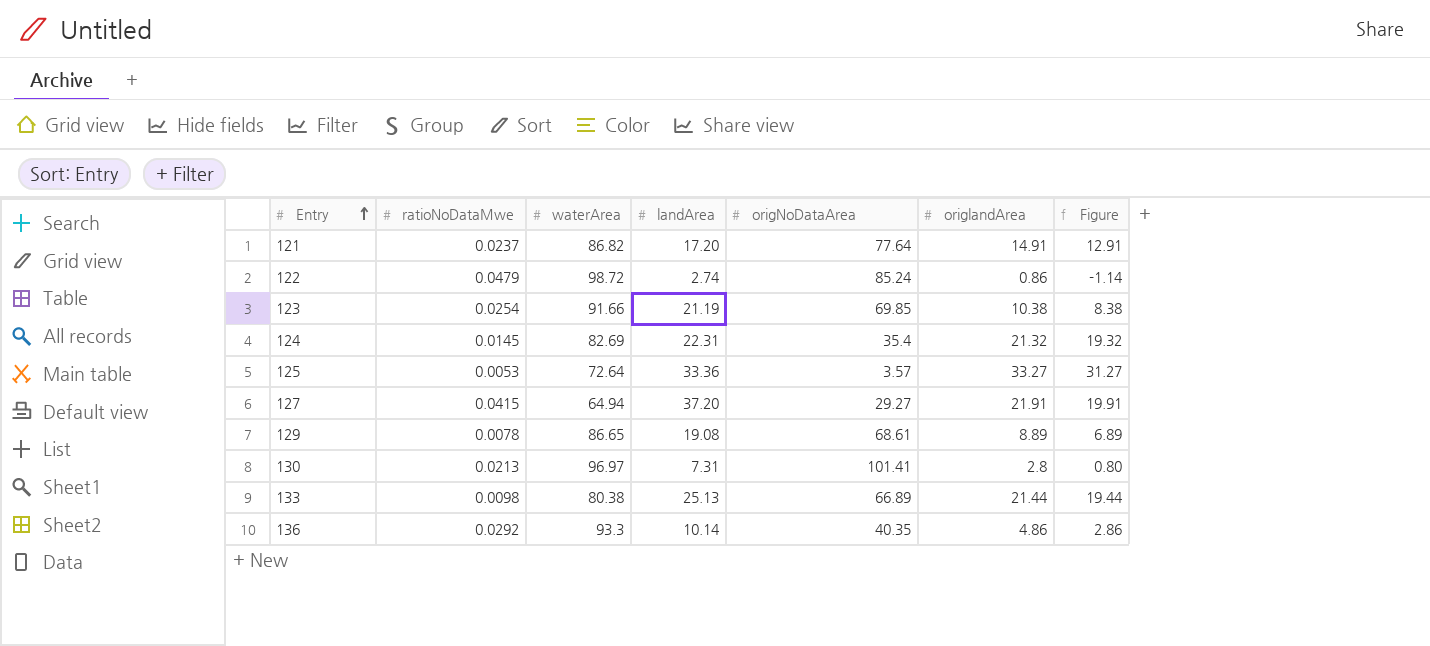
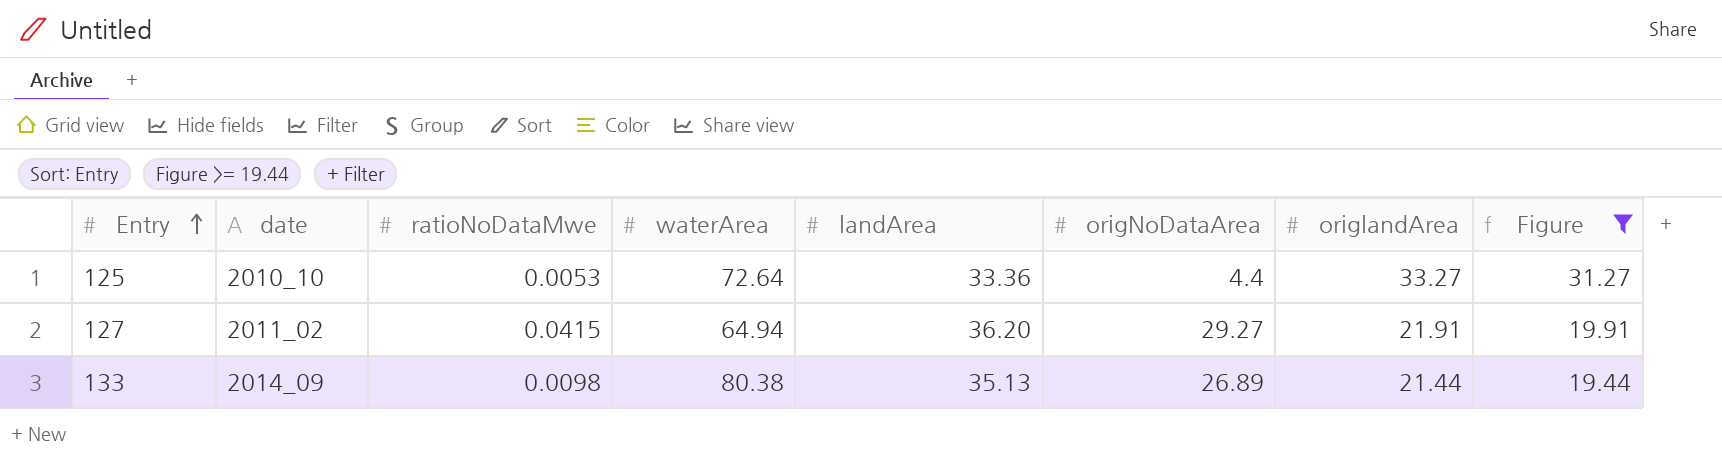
filter: none -> Figure >= 19.44
column date | position: none -> 2
125 | origNoDataArea: 3.57 -> 4.4
127 | landArea: 37.20 -> 36.20
133 | landArea: 25.13 -> 35.13
133 | origNoDataArea: 66.89 -> 26.89

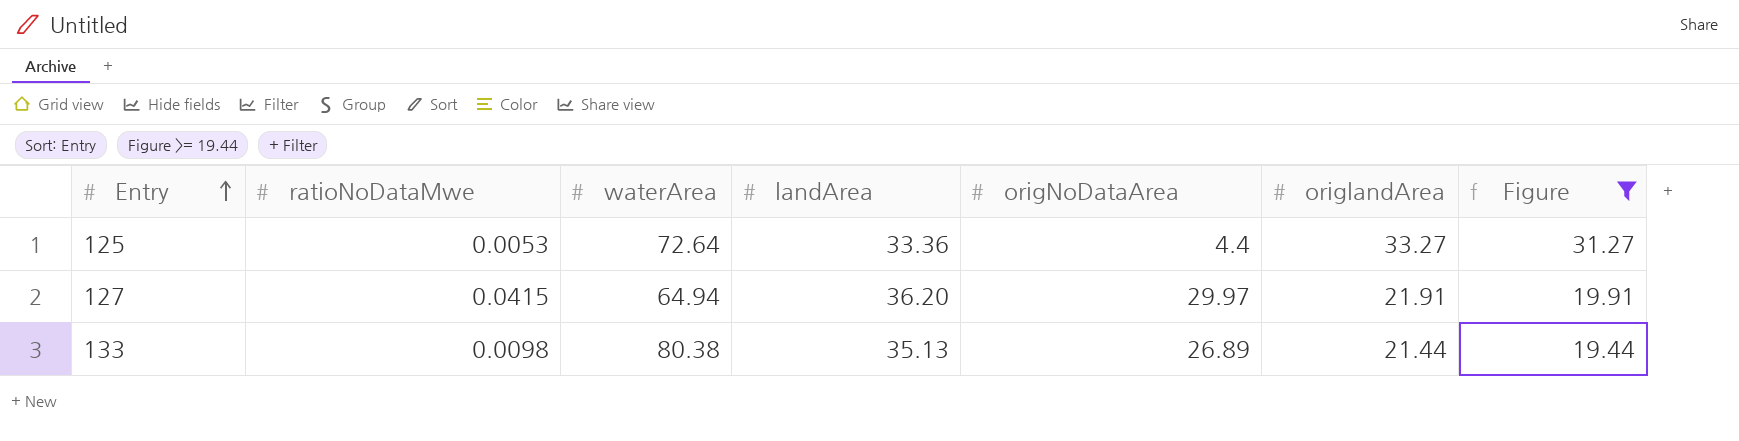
column date | position: 2 -> none
127 | origNoDataArea: 29.27 -> 29.97

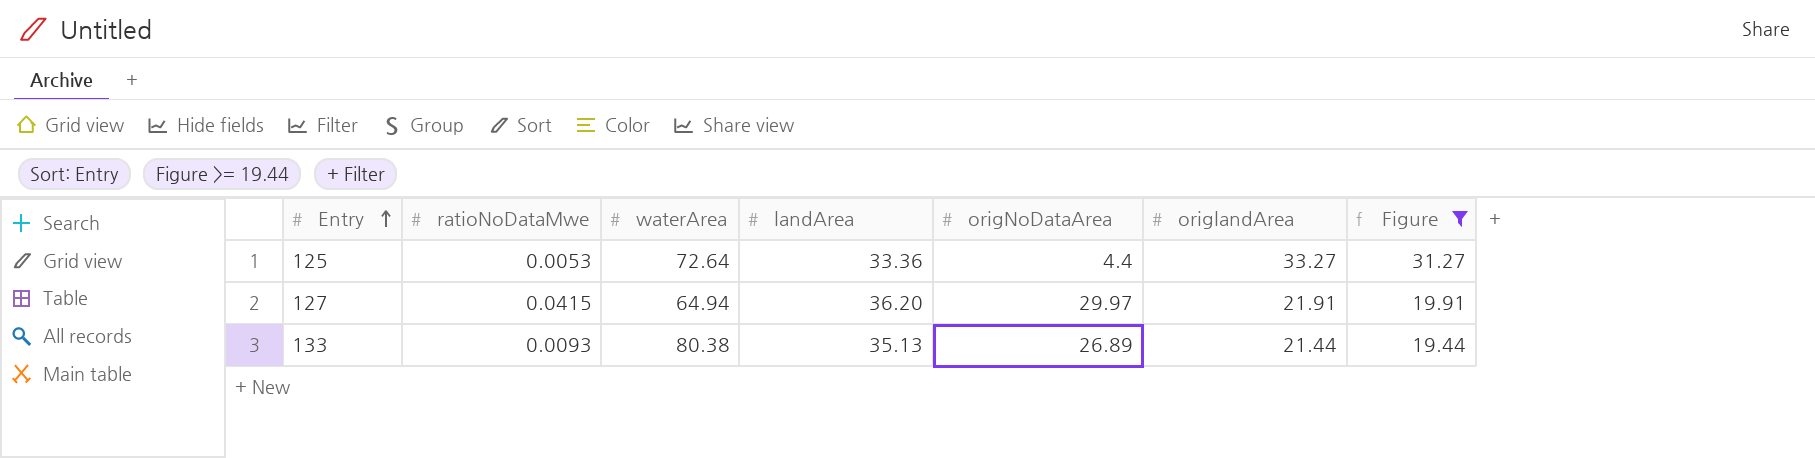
133 | ratioNoDataMwe: 0.0098 -> 0.0093

